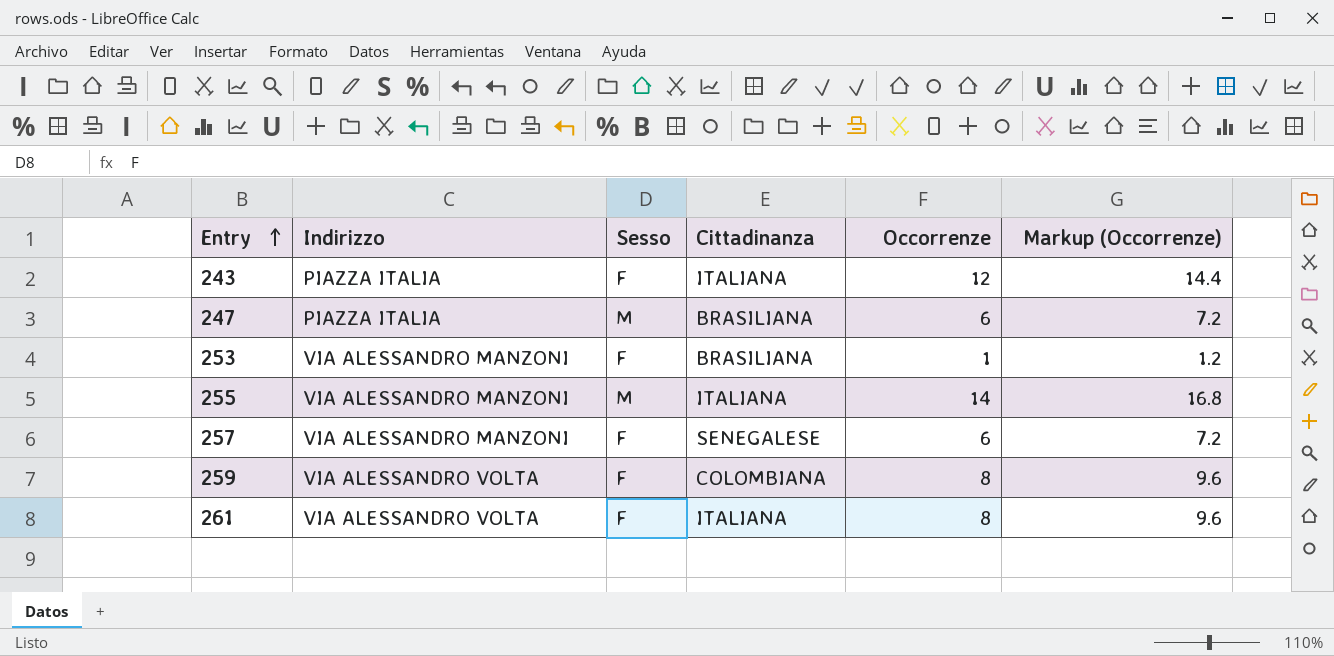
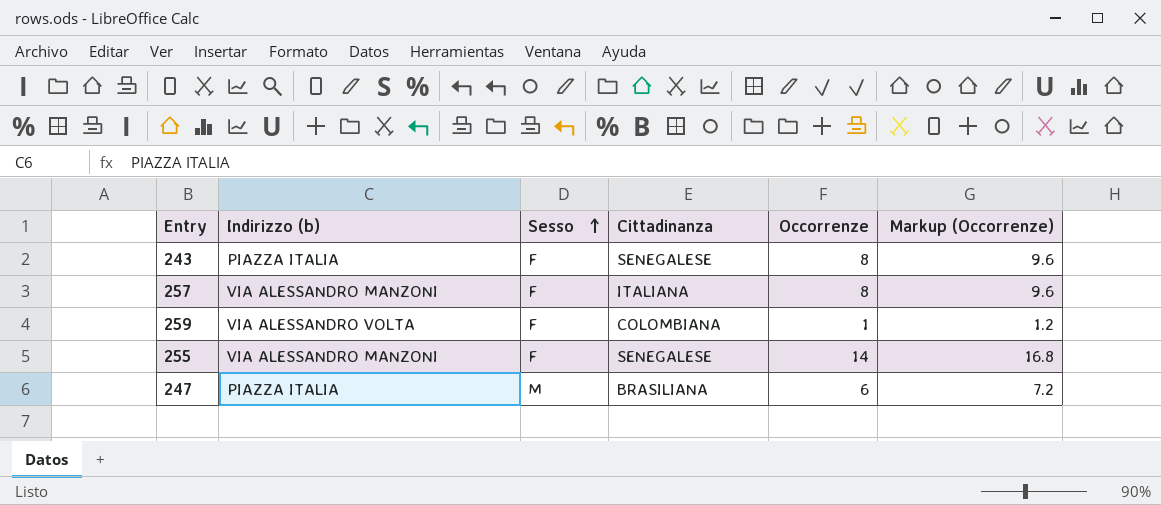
row order: Entry ascending -> Sesso ascending
column name: Indirizzo -> Indirizzo (b)
row 253: VIA ALESSANDRO MANZONI | F | BRASILIANA | 1 | 1.2 -> none
row 261: VIA ALESSANDRO VOLTA | F | ITALIANA | 8 | 9.6 -> none
243 | Cittadinanza: ITALIANA -> SENEGALESE
243 | Occorrenze: 12 -> 8
243 | Markup (Occorrenze): 14.4 -> 9.6
257 | Cittadinanza: SENEGALESE -> ITALIANA
257 | Occorrenze: 6 -> 8
257 | Markup (Occorrenze): 7.2 -> 9.6
259 | Occorrenze: 8 -> 1
259 | Markup (Occorrenze): 9.6 -> 1.2
255 | Sesso: M -> F
255 | Cittadinanza: ITALIANA -> SENEGALESE

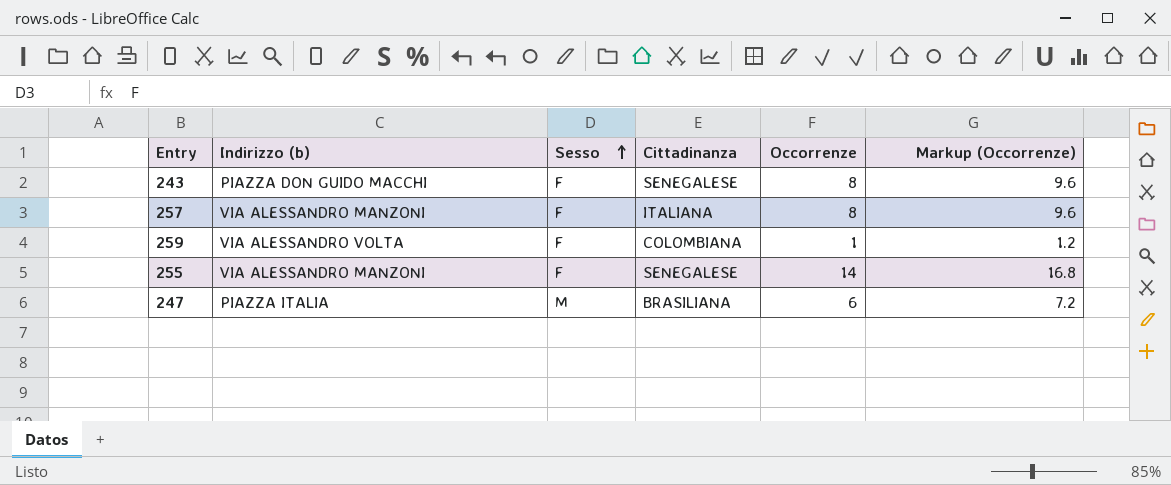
243 | Indirizzo (b): PIAZZA ITALIA -> PIAZZA DON GUIDO MACCHI

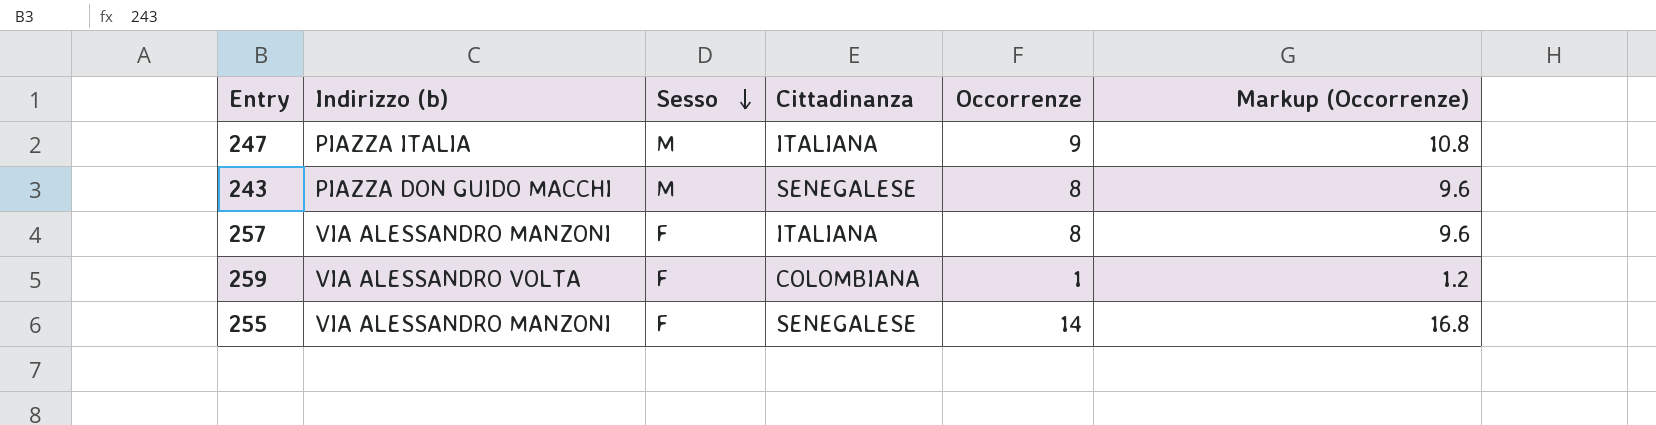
row order: Sesso ascending -> Sesso descending
247 | Cittadinanza: BRASILIANA -> ITALIANA
247 | Occorrenze: 6 -> 9
247 | Markup (Occorrenze): 7.2 -> 10.8
243 | Sesso: F -> M

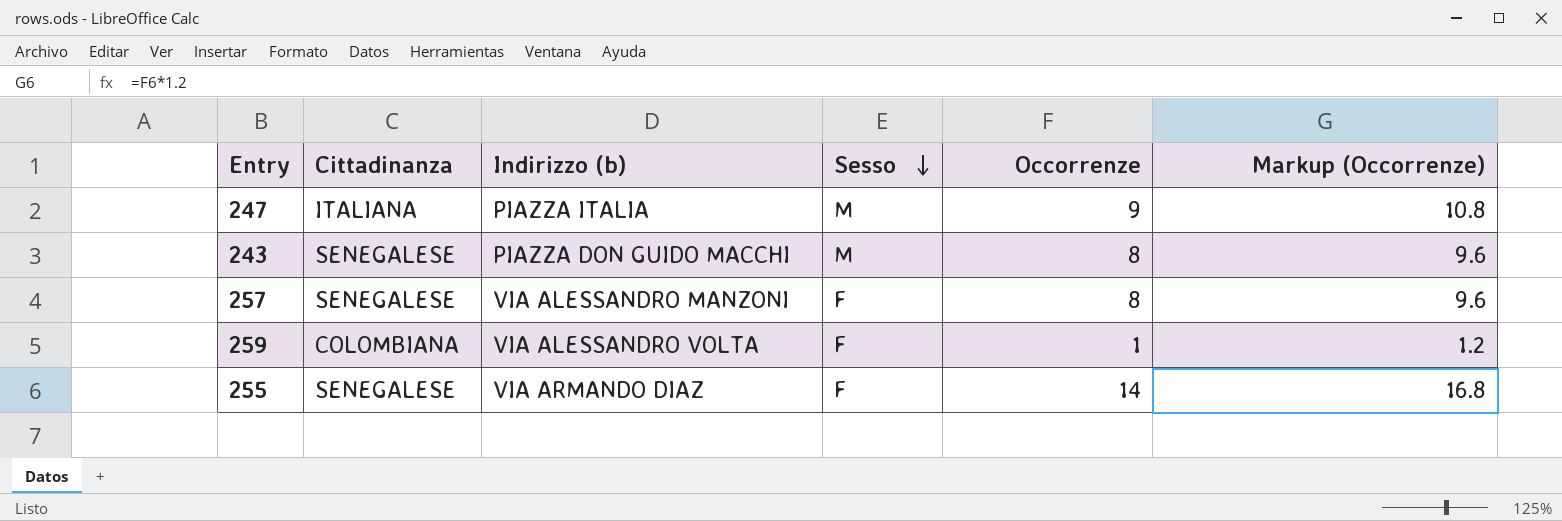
column Cittadinanza | position: 4 -> 2
257 | Cittadinanza: ITALIANA -> SENEGALESE
255 | Indirizzo (b): VIA ALESSANDRO MANZONI -> VIA ARMANDO DIAZ

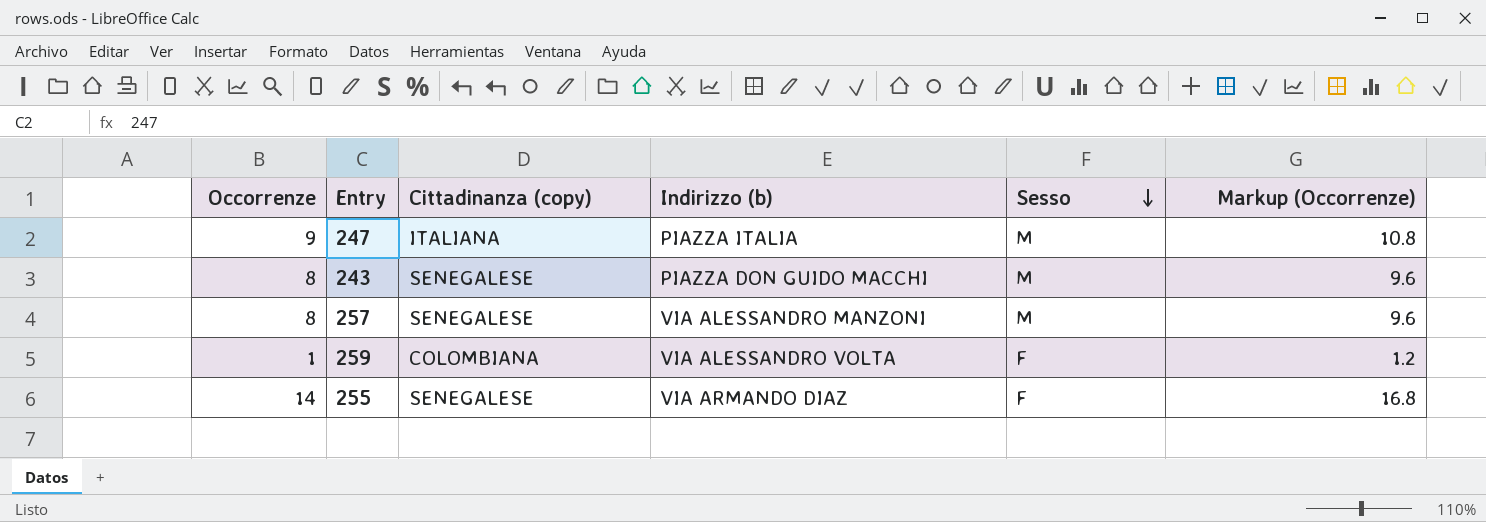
column Occorrenze | position: 5 -> 1
column name: Cittadinanza -> Cittadinanza (copy)
257 | Sesso: F -> M

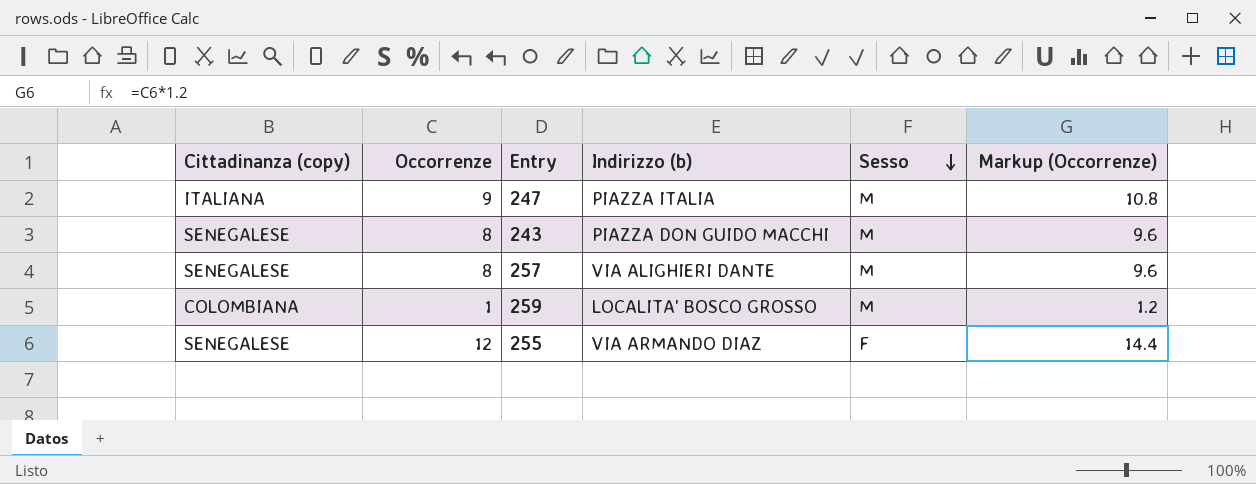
column Cittadinanza (copy) | position: 3 -> 1
257 | Indirizzo (b): VIA ALESSANDRO MANZONI -> VIA ALIGHIERI DANTE
259 | Indirizzo (b): VIA ALESSANDRO VOLTA -> LOCALITA' BOSCO GROSSO
259 | Sesso: F -> M
255 | Occorrenze: 14 -> 12
255 | Markup (Occorrenze): 16.8 -> 14.4

